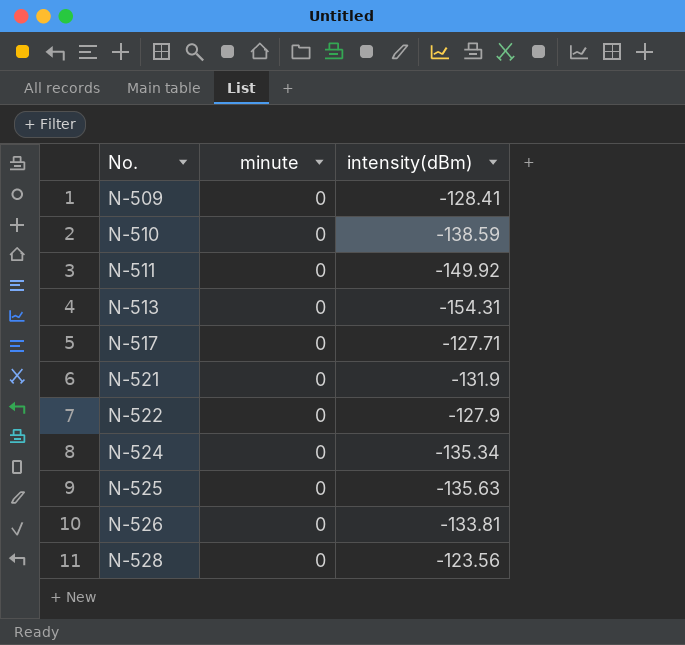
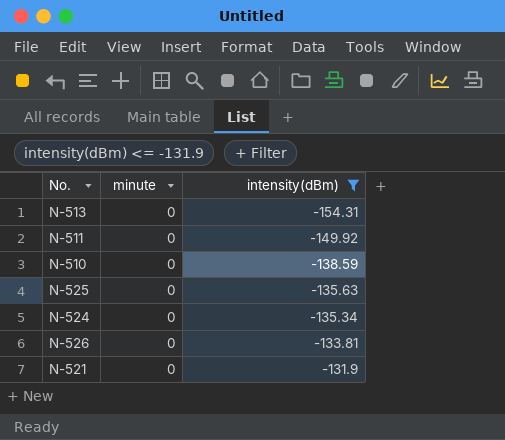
filter: none -> intensity(dBm) <= -131.9
row order: No. ascending -> intensity(dBm) ascending

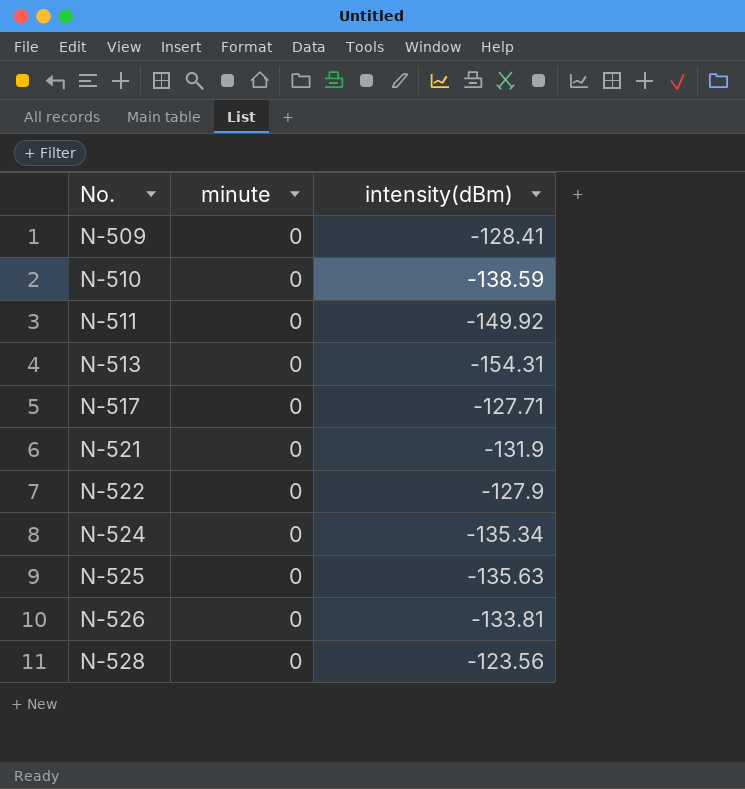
filter: intensity(dBm) <= -131.9 -> none
row order: intensity(dBm) ascending -> No. ascending

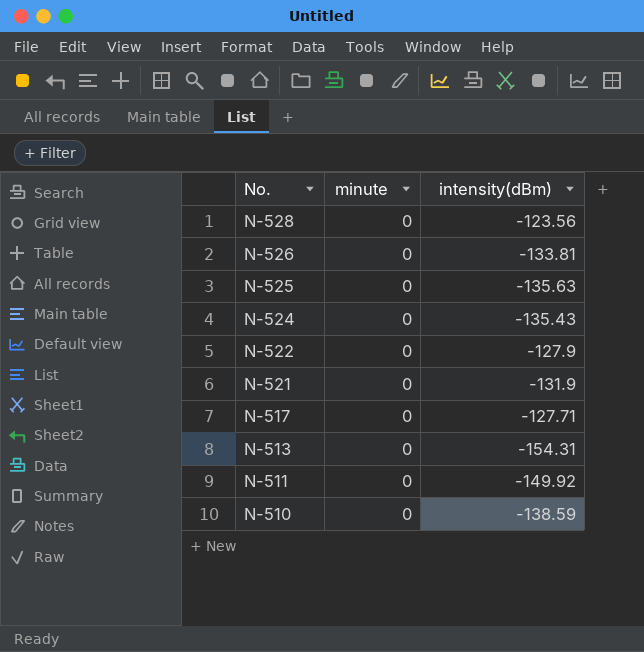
row order: No. ascending -> No. descending
row N-509: 0 | -128.41 -> none
N-524 | intensity(dBm): -135.34 -> -135.43

